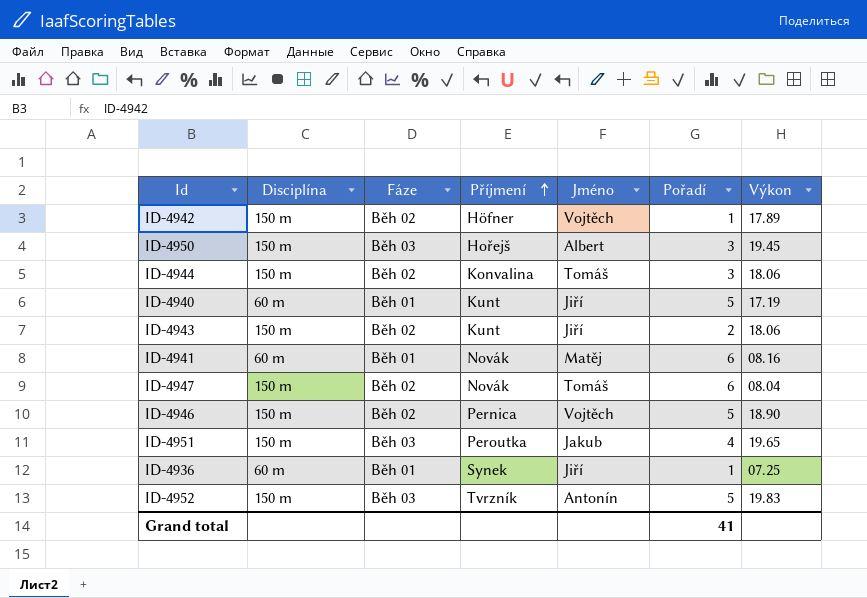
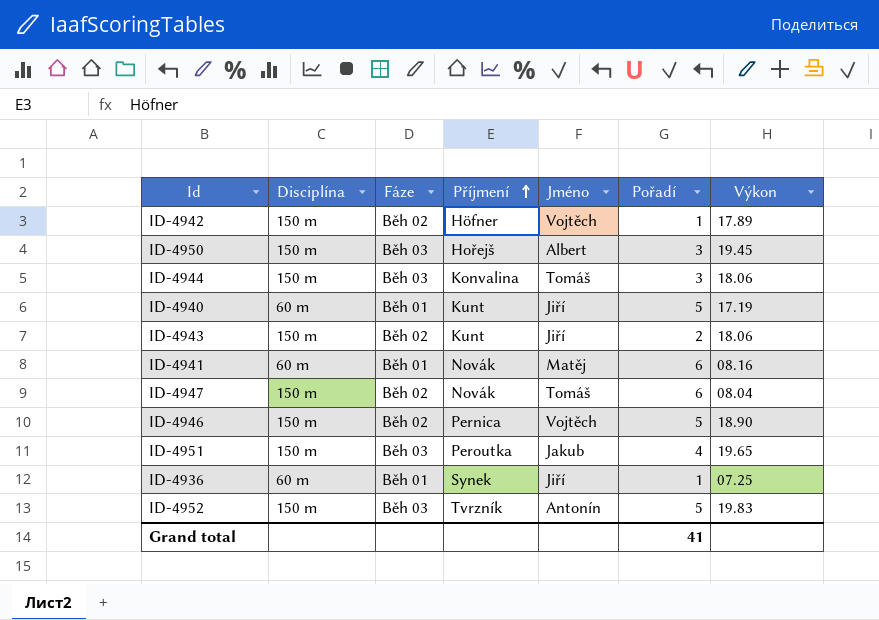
ID-4944 | Fáze: Běh 02 -> Běh 03

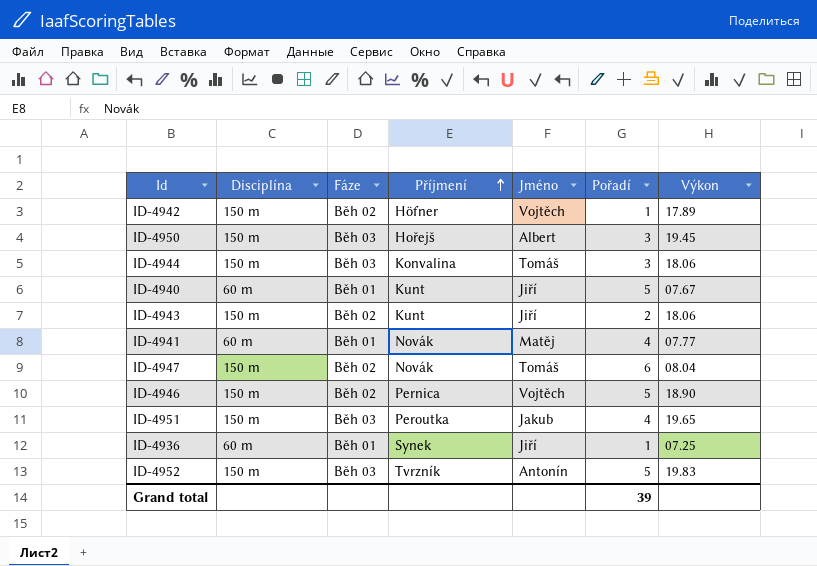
ID-4940 | Výkon: 17.19 -> 07.67
ID-4941 | Pořadí: 6 -> 4
ID-4941 | Výkon: 08.16 -> 07.77
Grand total | Pořadí: 41 -> 39

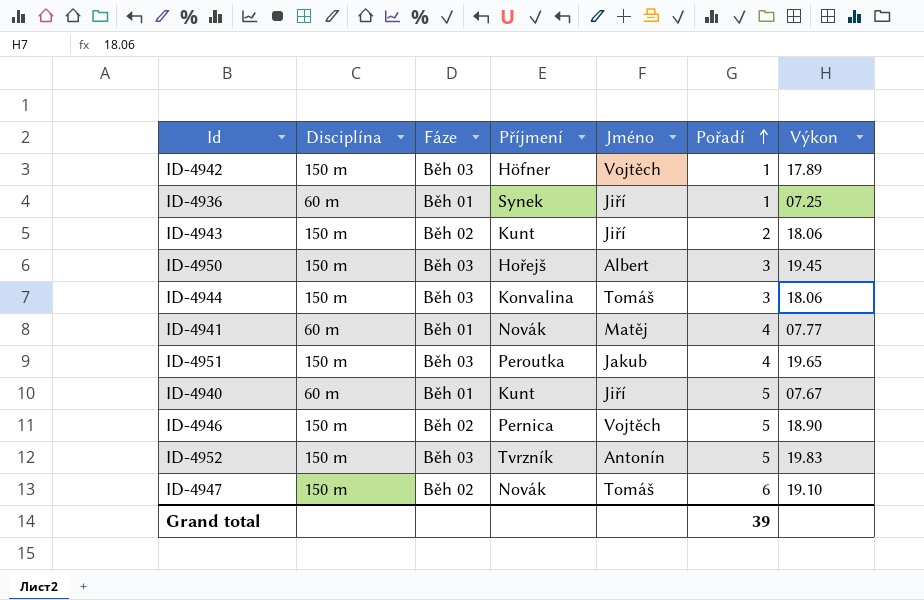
row order: Příjmení ascending -> Pořadí ascending
ID-4942 | Fáze: Běh 02 -> Běh 03
ID-4947 | Výkon: 08.04 -> 19.10

